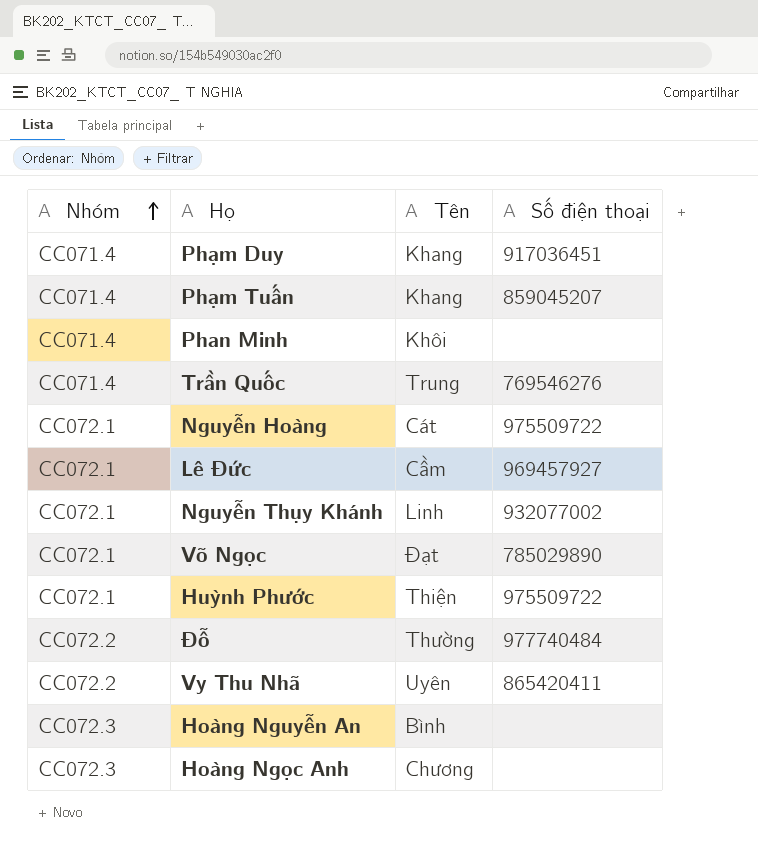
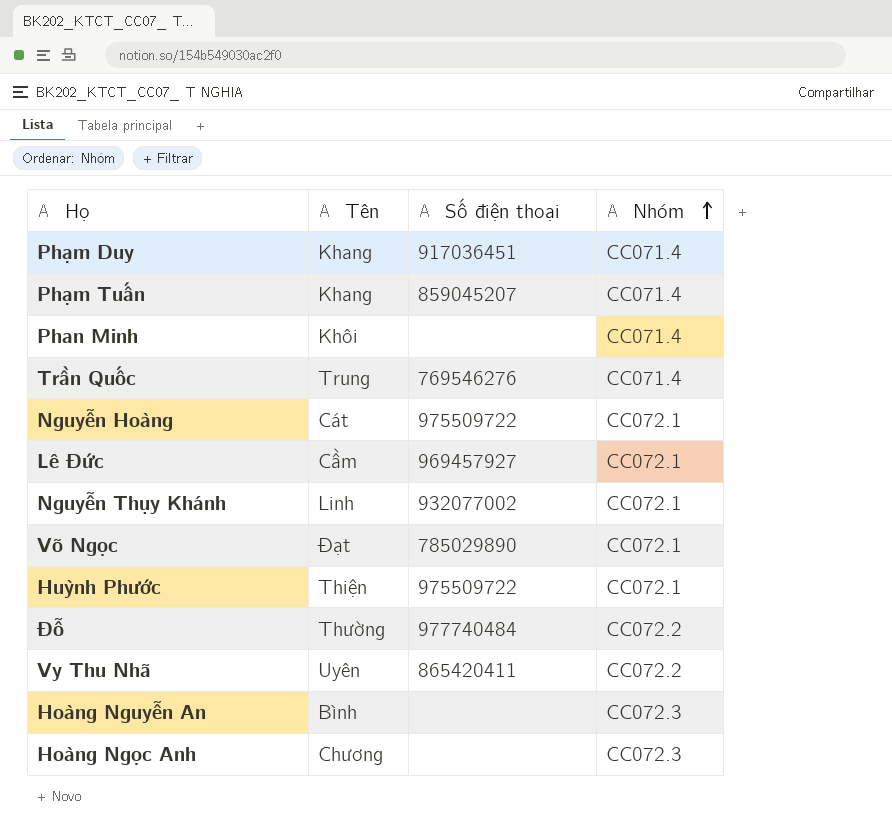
column Nhóm | position: 1 -> 4

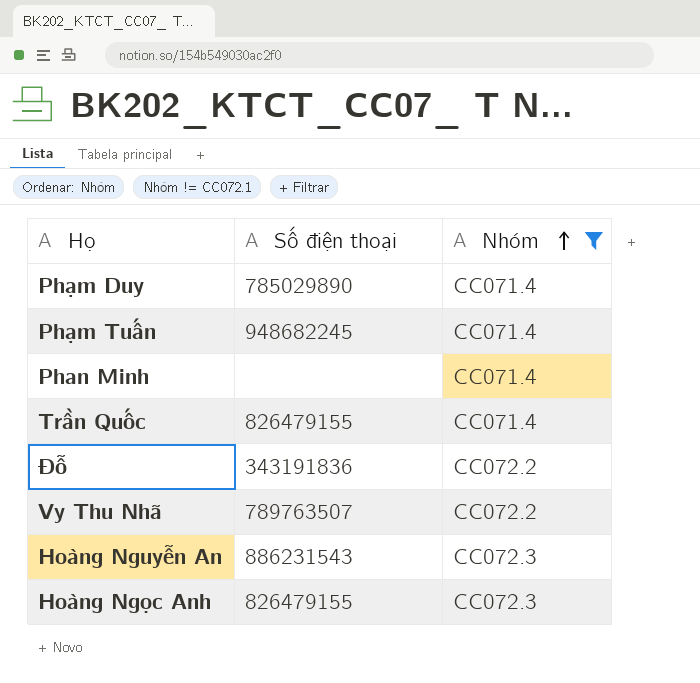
filter: none -> Nhóm != CC072.1
column Tên | position: 2 -> none
Phạm Duy | Số điện thoại: 917036451 -> 785029890
Phạm Tuấn | Số điện thoại: 859045207 -> 948682245
Trần Quốc | Số điện thoại: 769546276 -> 826479155
Đỗ | Số điện thoại: 977740484 -> 343191836
Vy Thu Nhã | Số điện thoại: 865420411 -> 789763507
Hoàng Nguyễn An | Số điện thoại: none -> 886231543
Hoàng Ngọc Anh | Số điện thoại: none -> 826479155

